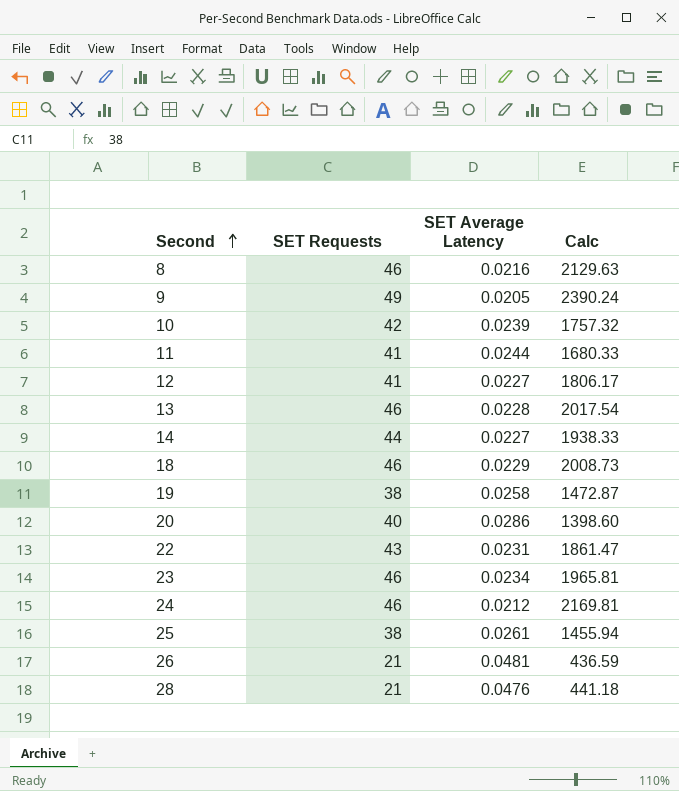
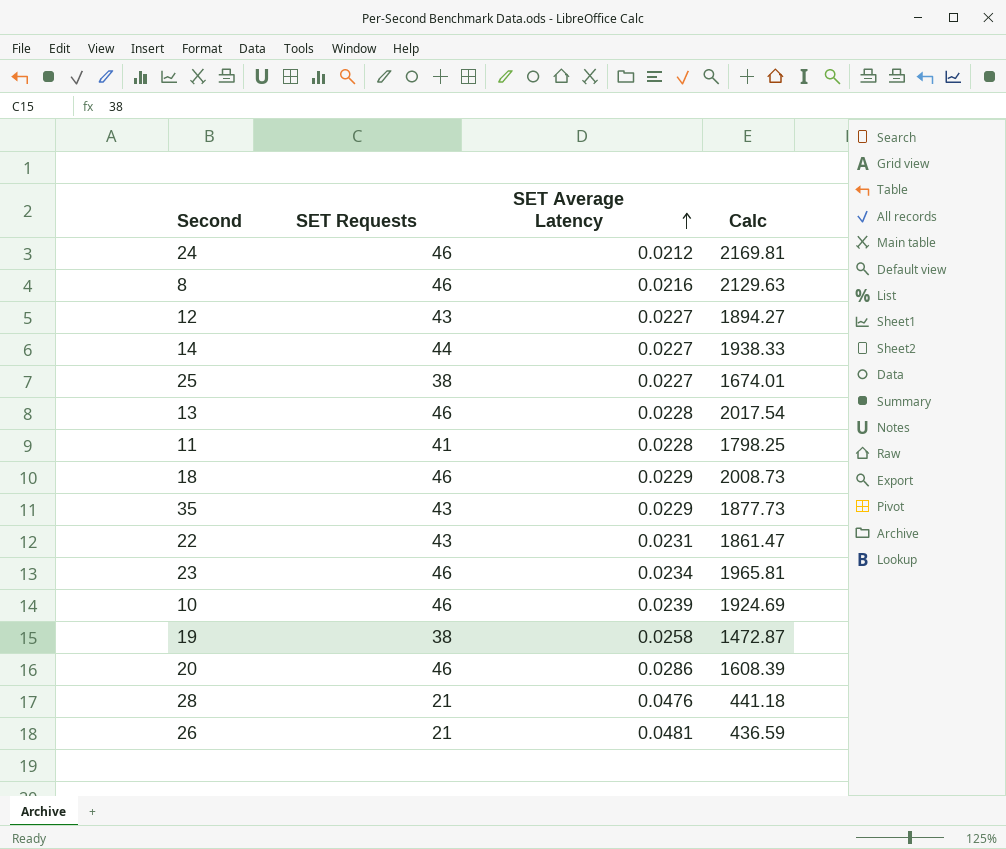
row order: Second ascending -> SET Average Latency ascending
row 9: 49 | 0.0205 | 2390.24 -> none
12 | SET Requests: 41 -> 43
12 | Calc: 1806.17 -> 1894.27
25 | SET Average Latency: 0.0261 -> 0.0227
25 | Calc: 1455.94 -> 1674.01
11 | SET Average Latency: 0.0244 -> 0.0228
11 | Calc: 1680.33 -> 1798.25
row 35: none -> 43 | 0.0229 | 1877.73
10 | SET Requests: 42 -> 46
10 | Calc: 1757.32 -> 1924.69
20 | SET Requests: 40 -> 46
20 | Calc: 1398.60 -> 1608.39

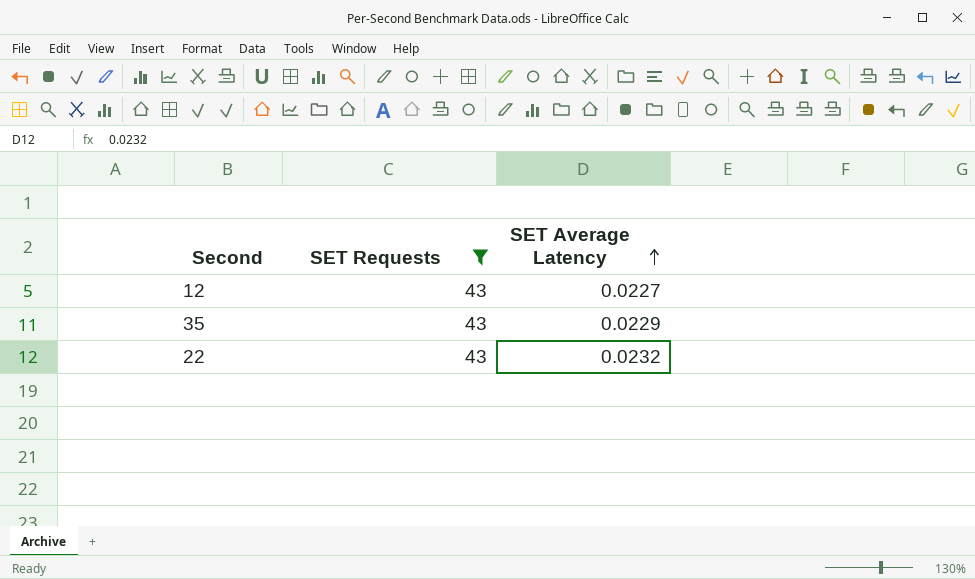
filter: none -> SET Requests = 43
column Calc | formula: [SET Requests] / [SET Average Latency] -> none
22 | SET Average Latency: 0.0231 -> 0.0232

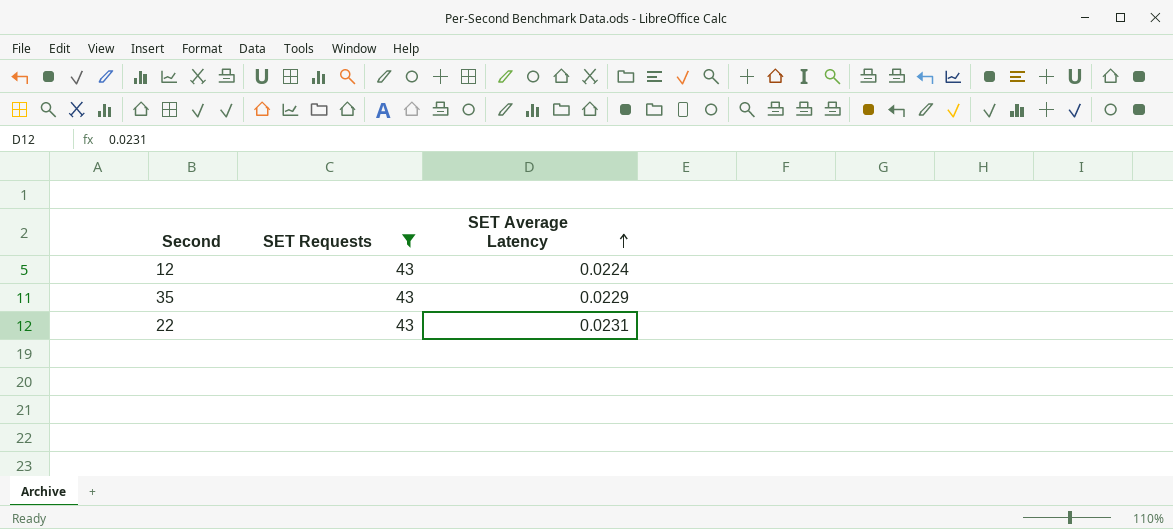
12 | SET Average Latency: 0.0227 -> 0.0224
22 | SET Average Latency: 0.0232 -> 0.0231

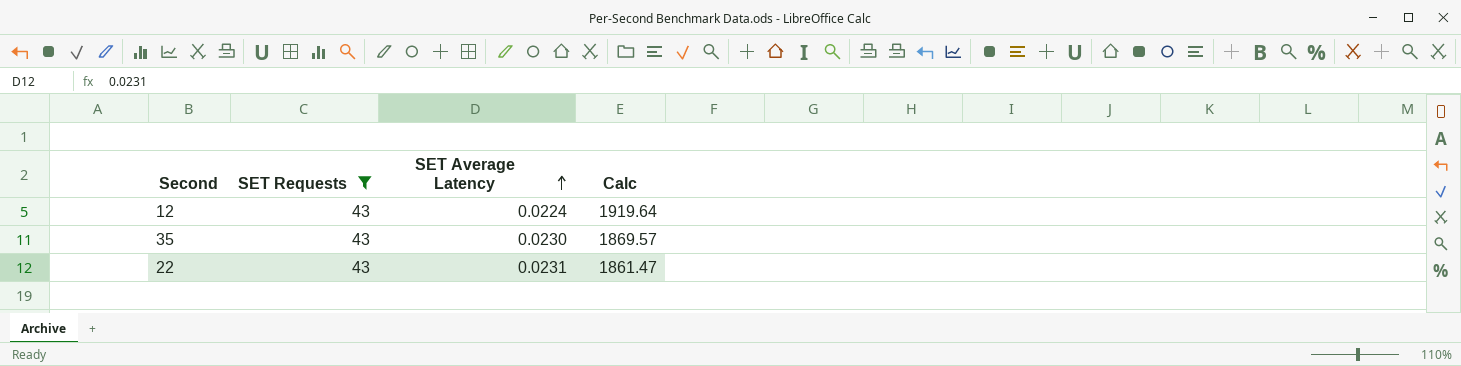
column Calc | formula: none -> [SET Requests] / [SET Average Latency]
35 | SET Average Latency: 0.0229 -> 0.0230

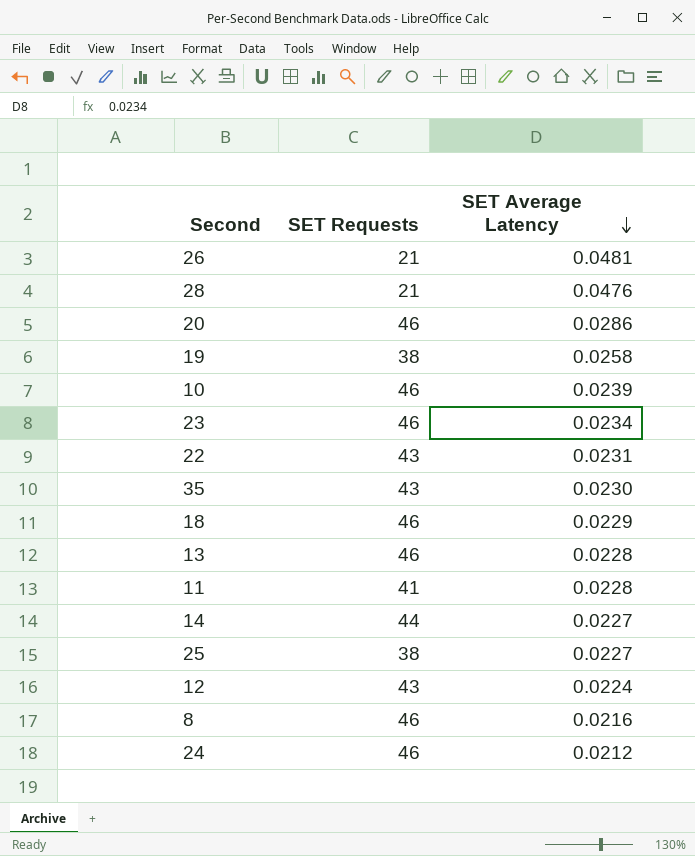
filter: SET Requests = 43 -> none
row order: SET Average Latency ascending -> SET Average Latency descending
column Calc | formula: [SET Requests] / [SET Average Latency] -> none

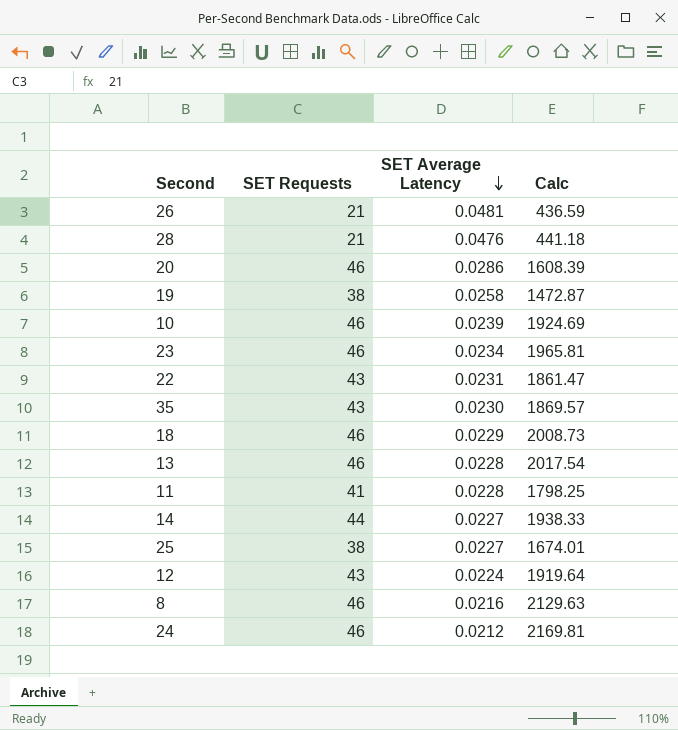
column Calc | formula: none -> [SET Requests] / [SET Average Latency]

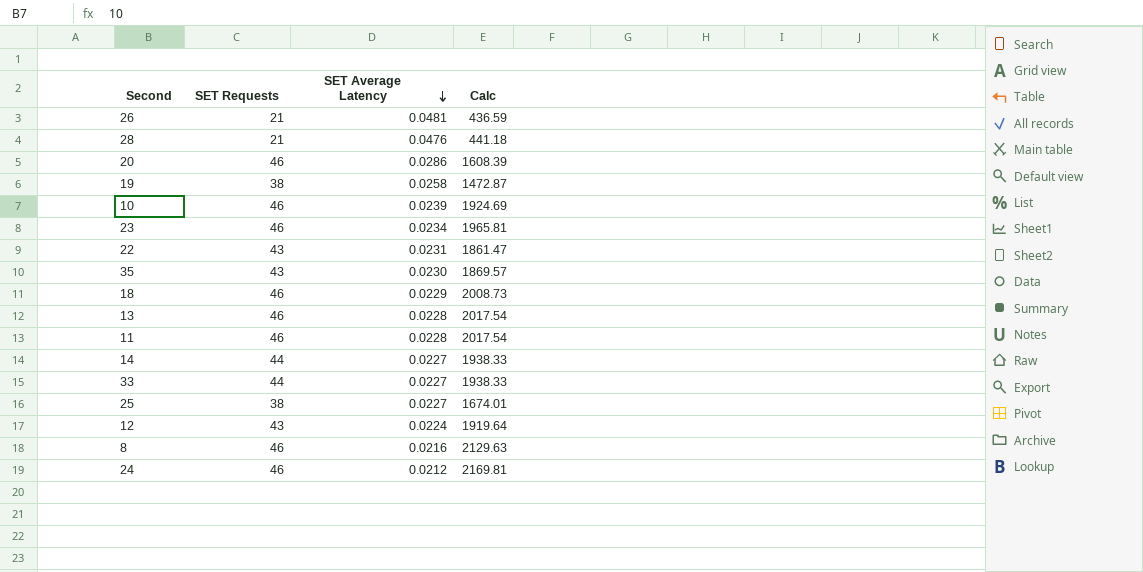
11 | SET Requests: 41 -> 46
11 | Calc: 1798.25 -> 2017.54
row 33: none -> 44 | 0.0227 | 1938.33

